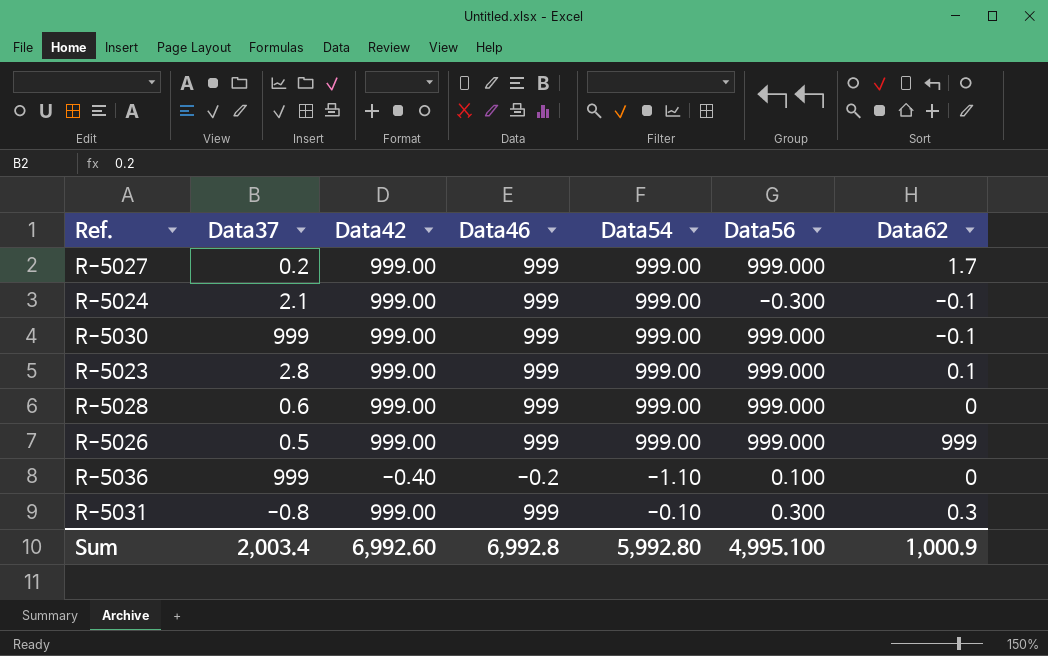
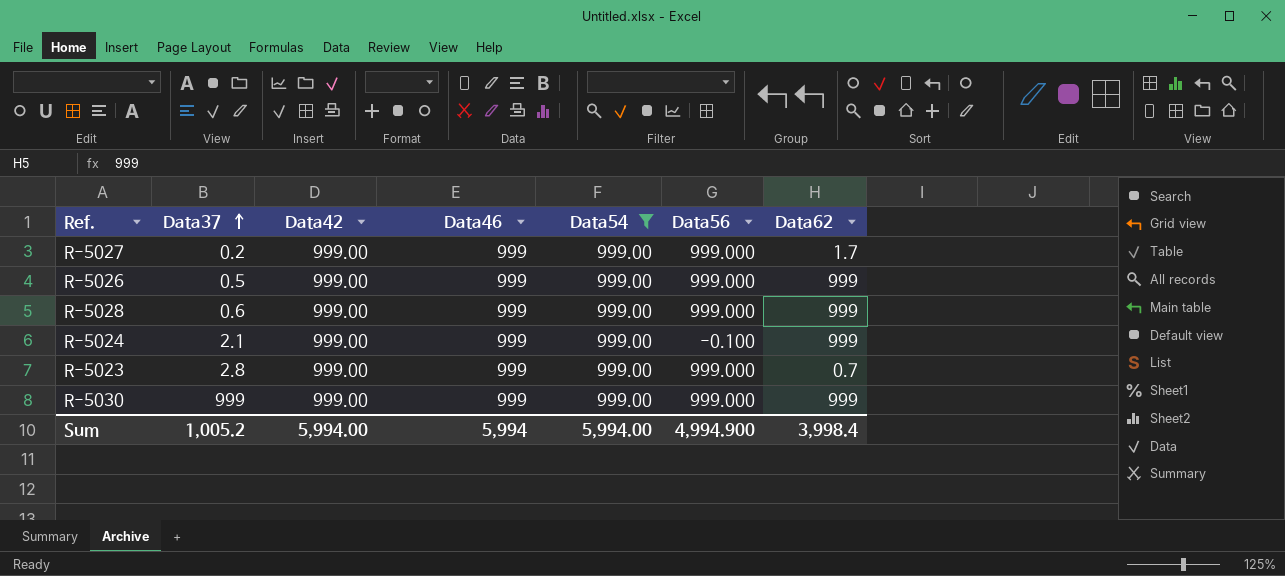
filter: none -> Data54 = 999.00
row order: none -> Data37 ascending
R-5028 | Data62: 0 -> 999
R-5024 | Data56: -0.300 -> -0.100
R-5024 | Data62: -0.1 -> 999
R-5023 | Data62: 0.1 -> 0.7
R-5030 | Data62: -0.1 -> 999
Sum | Data37: 2,003.4 -> 1,005.2
Sum | Data42: 6,992.60 -> 5,994.00
Sum | Data46: 6,992.8 -> 5,994
Sum | Data54: 5,992.80 -> 5,994.00
Sum | Data56: 4,995.100 -> 4,994.900
Sum | Data62: 1,000.9 -> 3,998.4

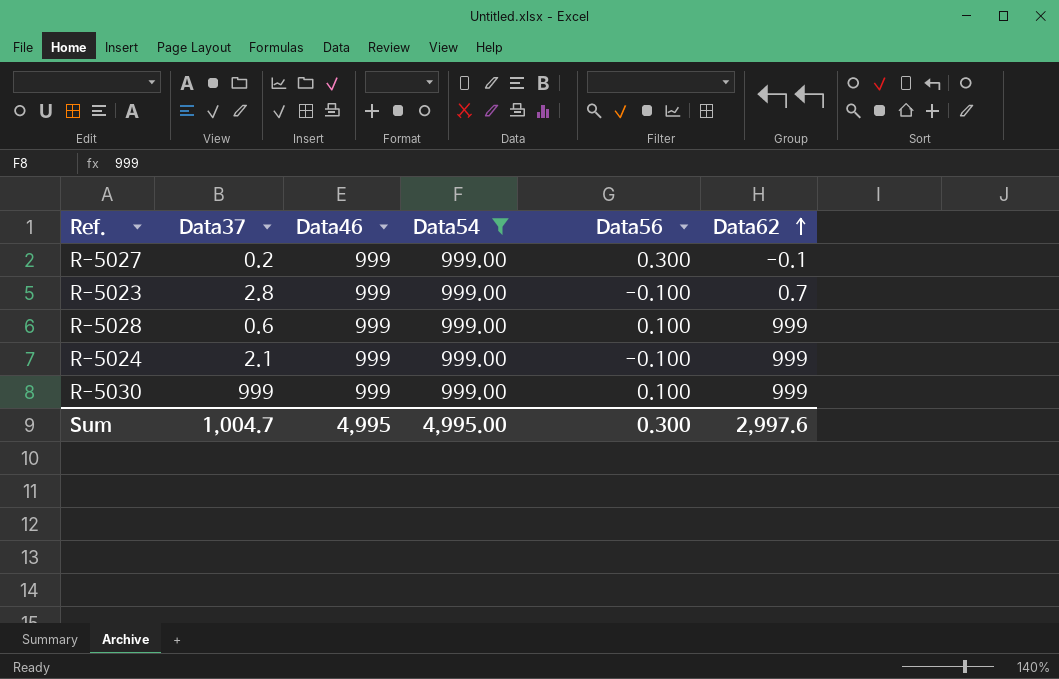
row order: Data37 ascending -> Data62 ascending
column Data42 | position: 3 -> none
row R-5026: 0.5 | 999.00 | 999 | 999.00 | 999.000 | 999 -> none
R-5027 | Data56: 999.000 -> 0.300
R-5027 | Data62: 1.7 -> -0.1
R-5023 | Data56: 999.000 -> -0.100
R-5028 | Data56: 999.000 -> 0.100
R-5030 | Data56: 999.000 -> 0.100
Sum | Data37: 1,005.2 -> 1,004.7
Sum | Data46: 5,994 -> 4,995
Sum | Data54: 5,994.00 -> 4,995.00
Sum | Data56: 4,994.900 -> 0.300
Sum | Data62: 3,998.4 -> 2,997.6

